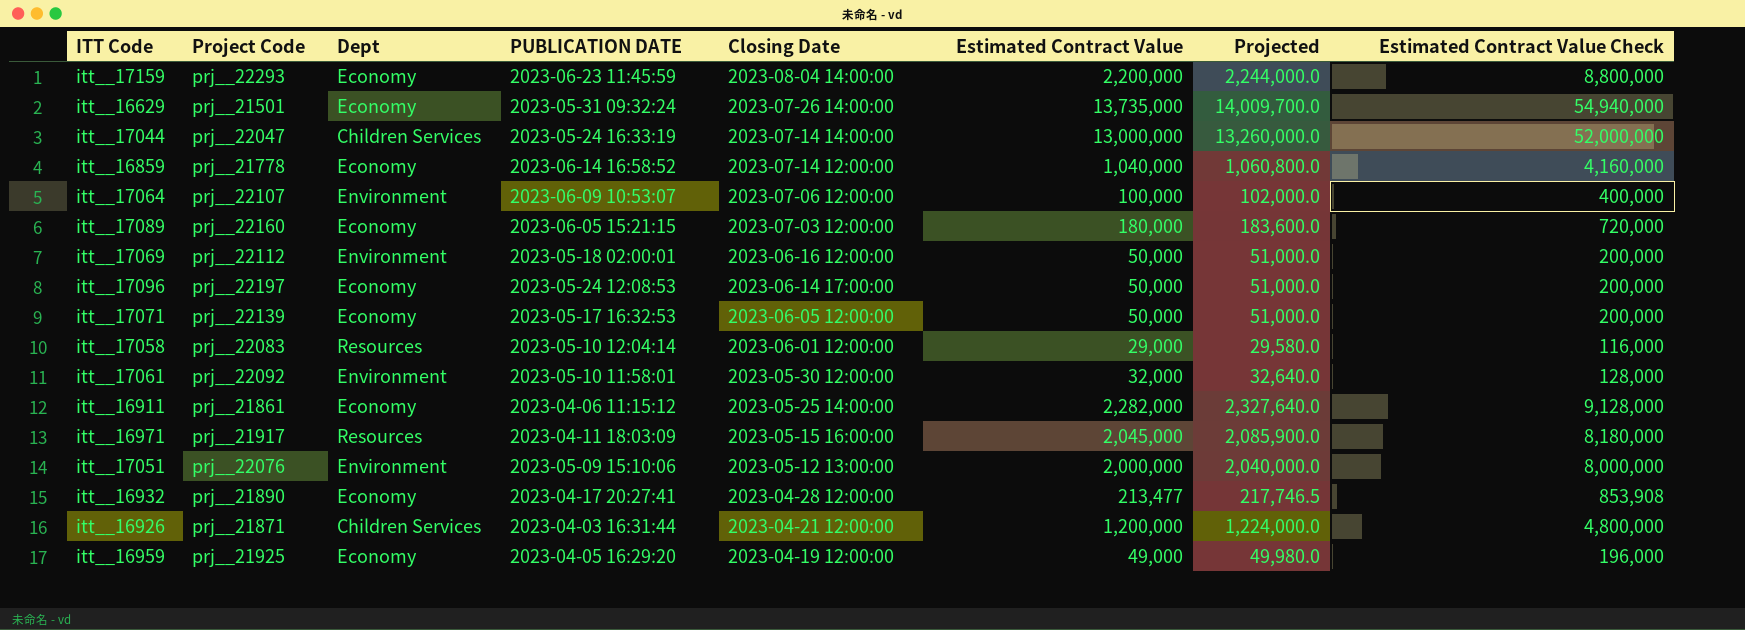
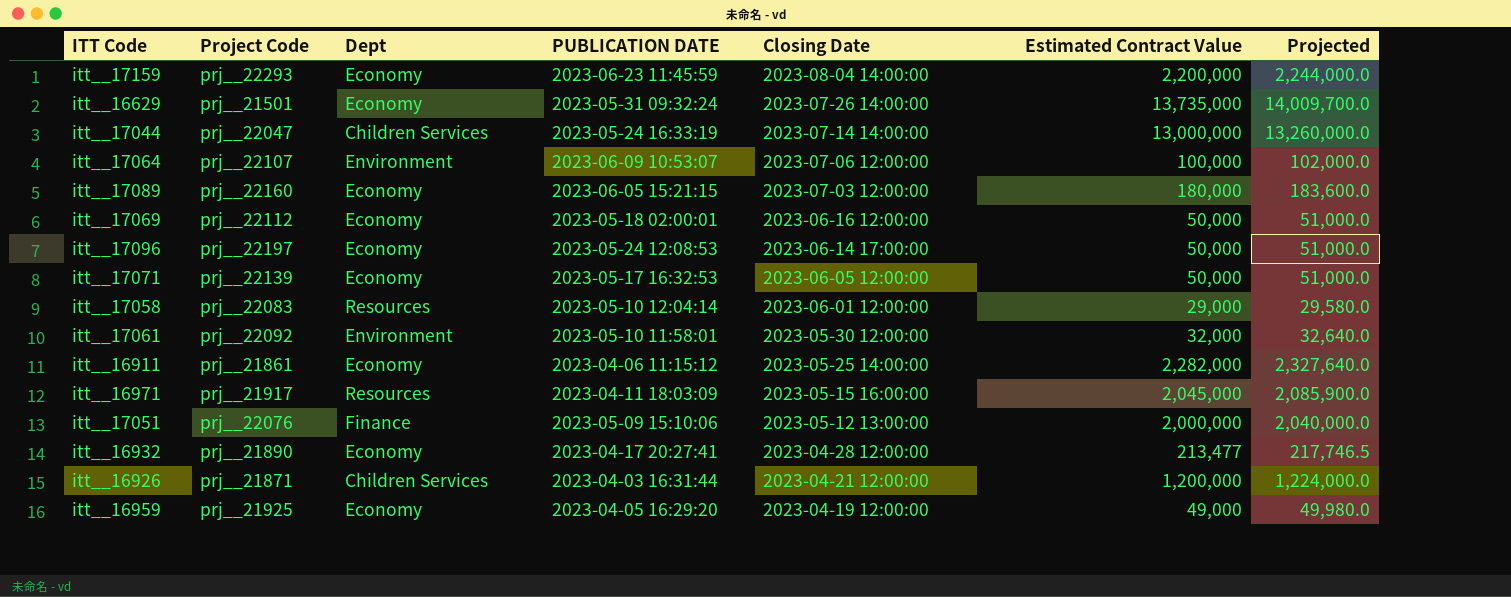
column Estimated Contract Value Check | formula: [Estimated Contract Value] * 4 -> none
row itt__16859: prj__21778 | Economy | 2023-06-14 16:58:52 | 2023-07-14 12:00:00 | 1,040,000 | 1,060,800.0 | 4,160,000 -> none
itt__17069 | Dept: Environment -> Economy
itt__17051 | Dept: Environment -> Finance

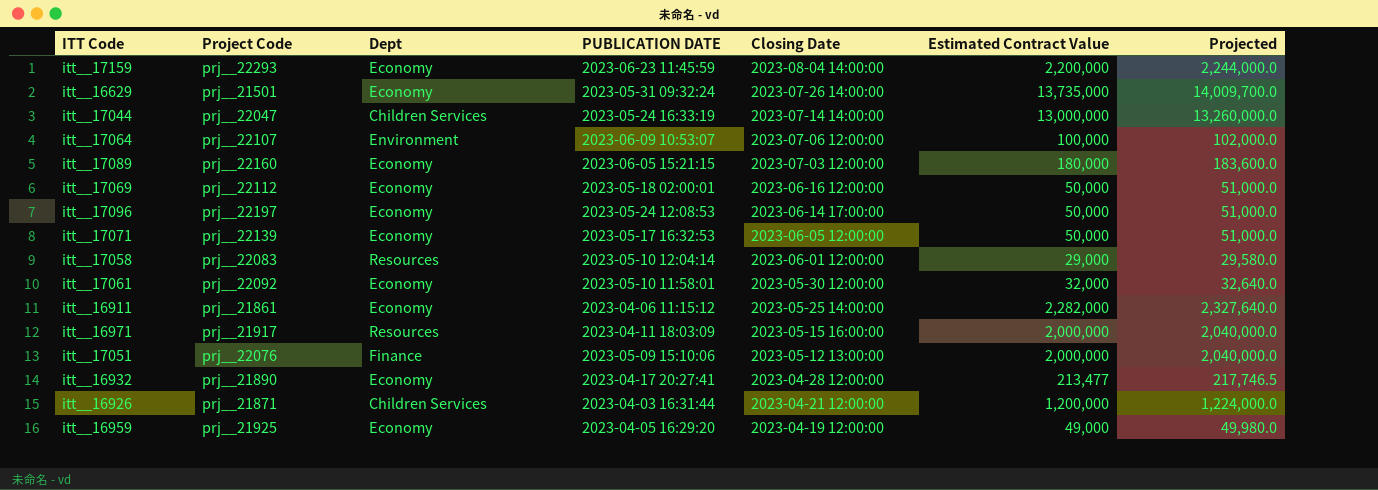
itt__17061 | Dept: Environment -> Economy
itt__16971 | Estimated Contract Value: 2,045,000 -> 2,000,000
itt__16971 | Projected: 2,085,900.0 -> 2,040,000.0

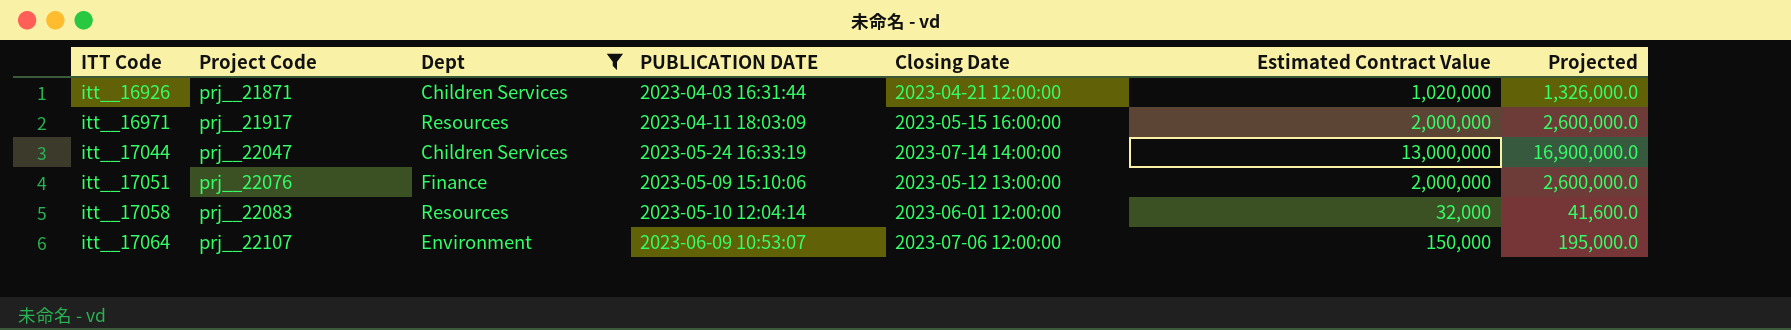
filter: none -> Dept != Economy
row order: Closing Date descending -> ITT Code ascending
column Projected | formula: [Estimated Contract Value] * 1.02 -> [Estimated Contract Value] * 1.3
itt__16926 | Estimated Contract Value: 1,200,000 -> 1,020,000
itt__17058 | Estimated Contract Value: 29,000 -> 32,000
itt__17064 | Estimated Contract Value: 100,000 -> 150,000

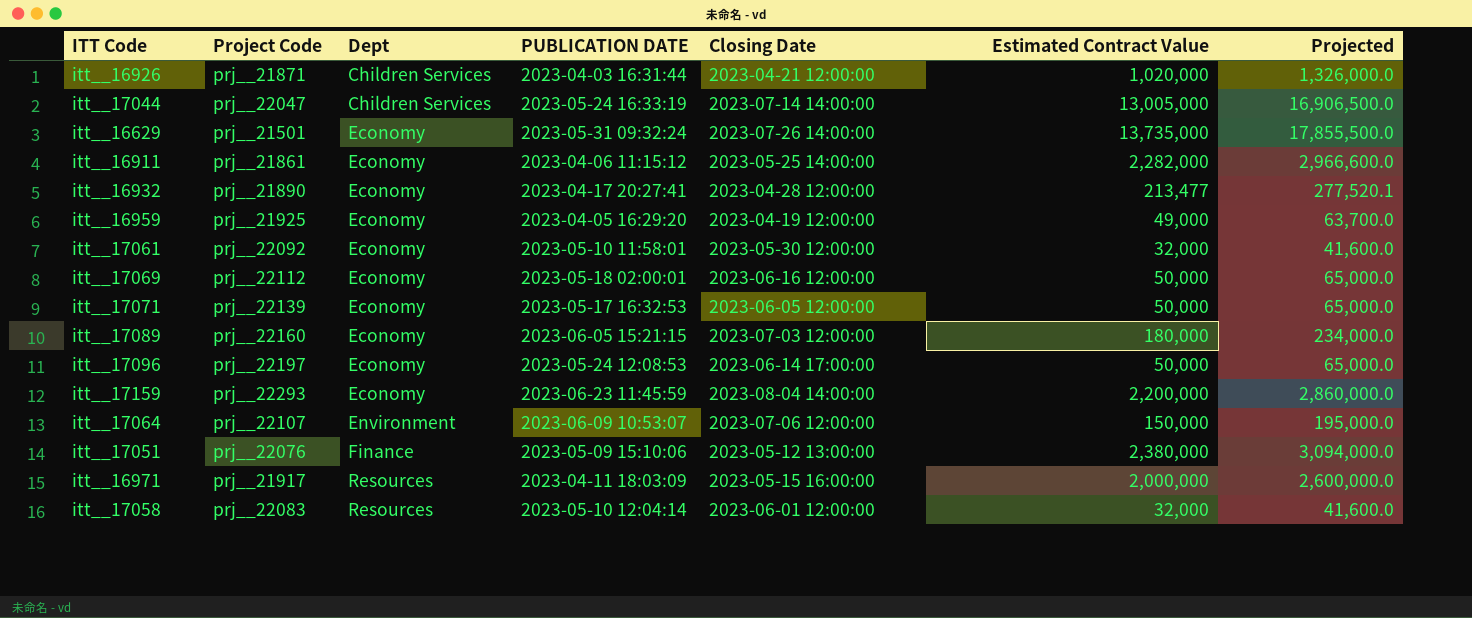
filter: Dept != Economy -> none
row order: ITT Code ascending -> Dept ascending
itt__17044 | Estimated Contract Value: 13,000,000 -> 13,005,000
itt__17044 | Projected: 16,900,000.0 -> 16,906,500.0
itt__17051 | Estimated Contract Value: 2,000,000 -> 2,380,000
itt__17051 | Projected: 2,600,000.0 -> 3,094,000.0

